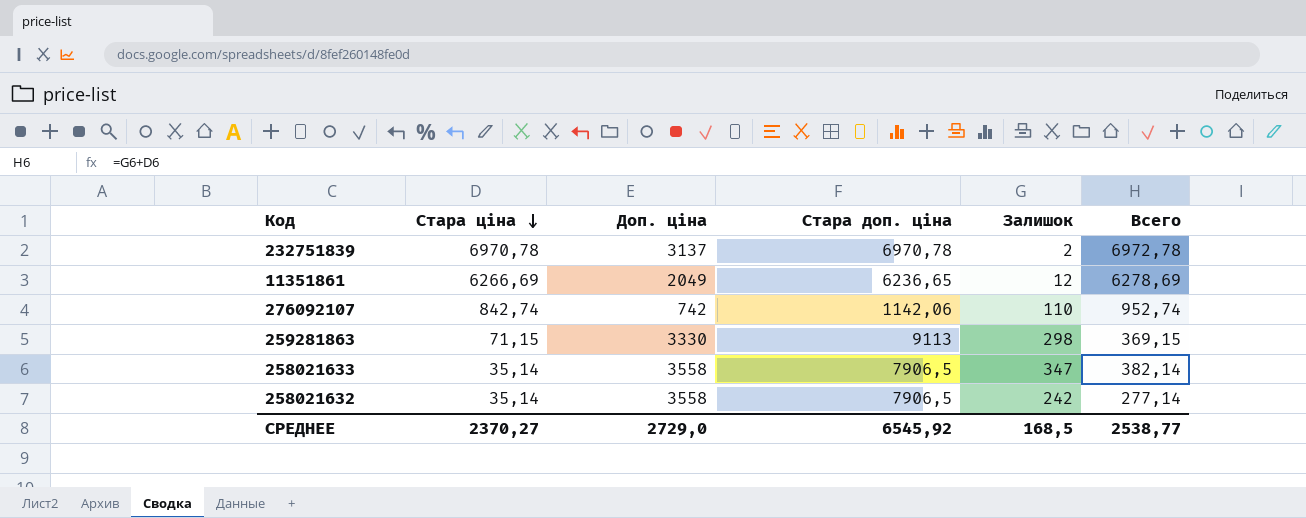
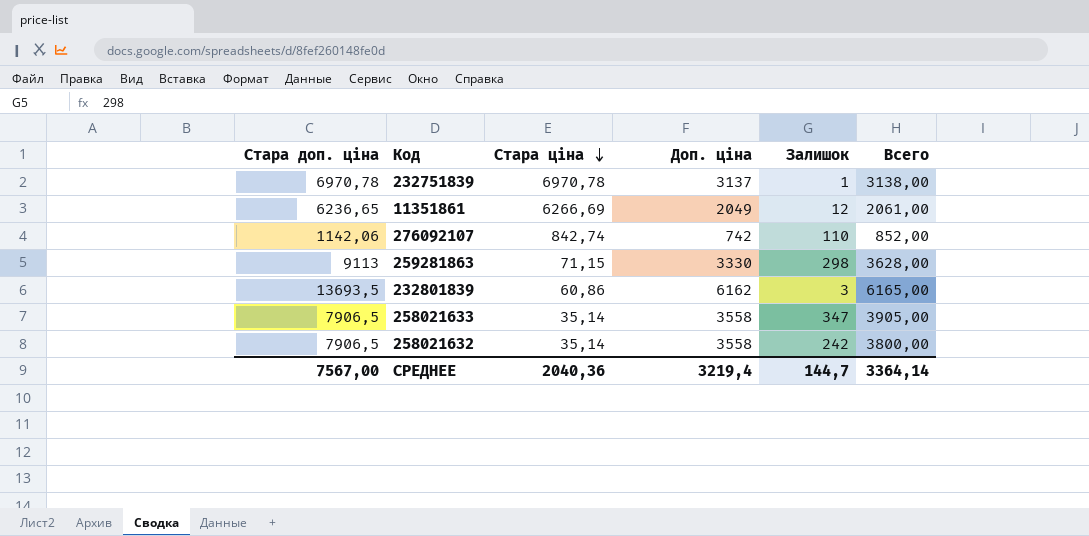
column Стара доп. ціна | position: 4 -> 1
column Всего | formula: [Стара ціна] + [Залишок] -> [Доп. ціна] + [Залишок]
232751839 | Залишок: 2 -> 1
row 232801839: none -> 13693,5 | 60,86 | 6162 | 3 | 6165,00
СРЕДНЕЕ | Стара доп. ціна: 6545,92 -> 7567,00
СРЕДНЕЕ | Стара ціна: 2370,27 -> 2040,36
СРЕДНЕЕ | Доп. ціна: 2729,0 -> 3219,4
СРЕДНЕЕ | Залишок: 168,5 -> 144,7
СРЕДНЕЕ | Всего: 2538,77 -> 3364,14

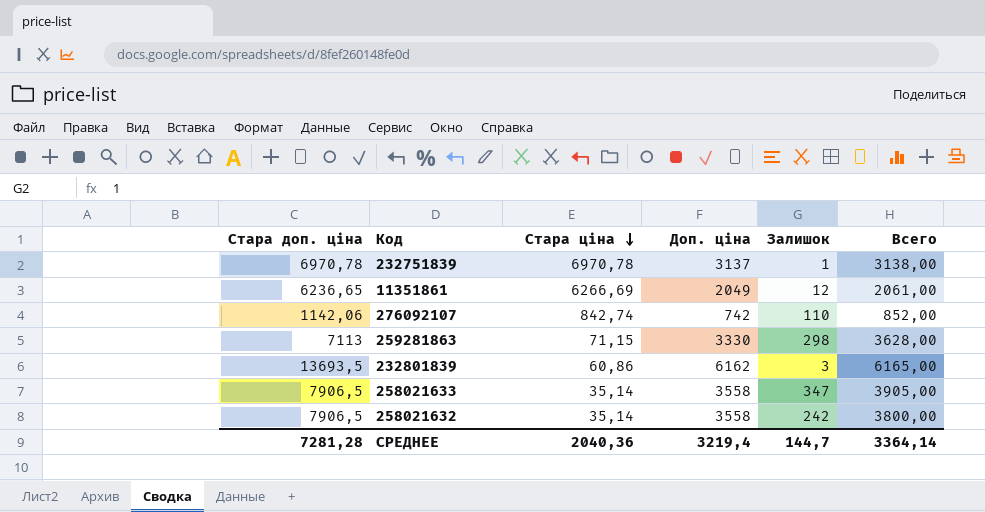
259281863 | Стара доп. ціна: 9113 -> 7113
СРЕДНЕЕ | Стара доп. ціна: 7567,00 -> 7281,28

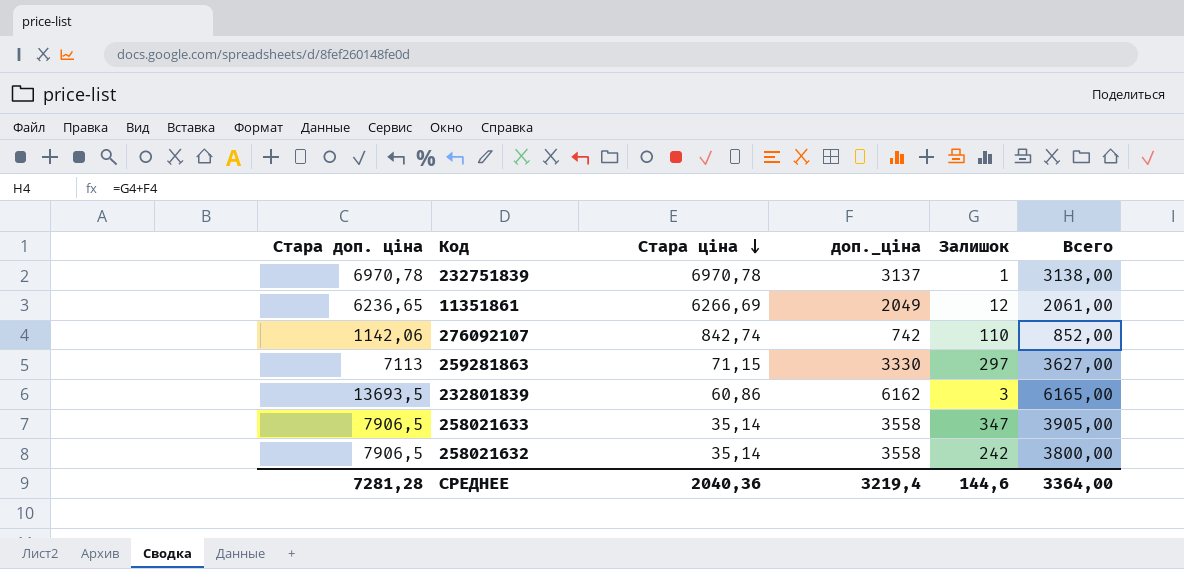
column name: Доп. ціна -> доп._ціна
259281863 | Залишок: 298 -> 297
259281863 | Всего: 3628,00 -> 3627,00
СРЕДНЕЕ | Залишок: 144,7 -> 144,6
СРЕДНЕЕ | Всего: 3364,14 -> 3364,00

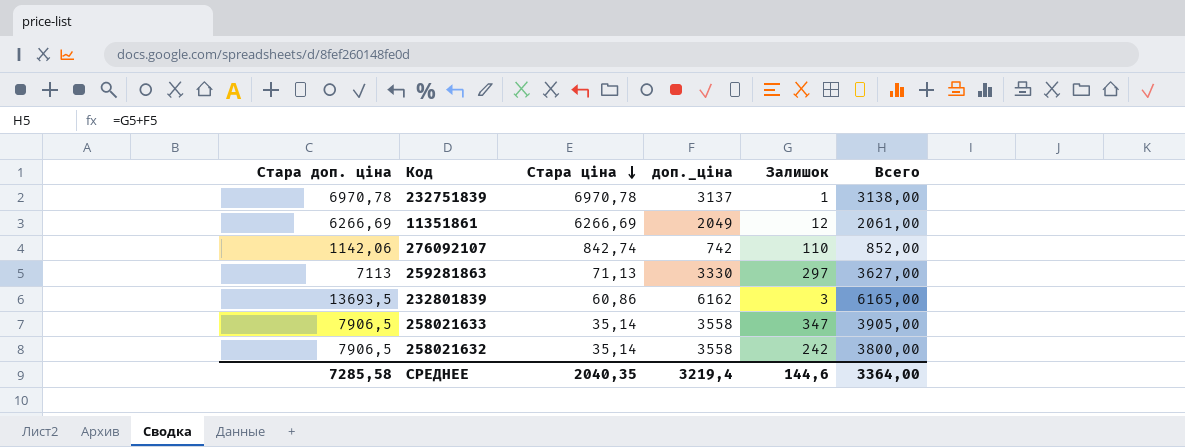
11351861 | Стара доп. ціна: 6236,65 -> 6266,69
259281863 | Стара ціна: 71,15 -> 71,13
СРЕДНЕЕ | Стара доп. ціна: 7281,28 -> 7285,58
СРЕДНЕЕ | Стара ціна: 2040,36 -> 2040,35

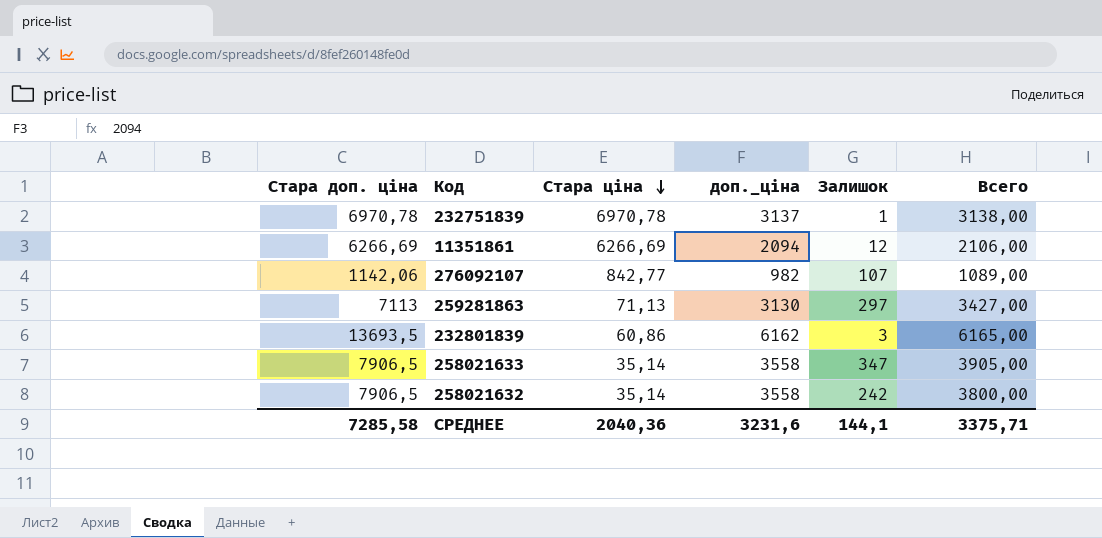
11351861 | доп._ціна: 2049 -> 2094
11351861 | Всего: 2061,00 -> 2106,00
276092107 | Стара ціна: 842,74 -> 842,77
276092107 | доп._ціна: 742 -> 982
276092107 | Залишок: 110 -> 107
276092107 | Всего: 852,00 -> 1089,00
259281863 | доп._ціна: 3330 -> 3130
259281863 | Всего: 3627,00 -> 3427,00
СРЕДНЕЕ | Стара ціна: 2040,35 -> 2040,36
СРЕДНЕЕ | доп._ціна: 3219,4 -> 3231,6
СРЕДНЕЕ | Залишок: 144,6 -> 144,1
СРЕДНЕЕ | Всего: 3364,00 -> 3375,71

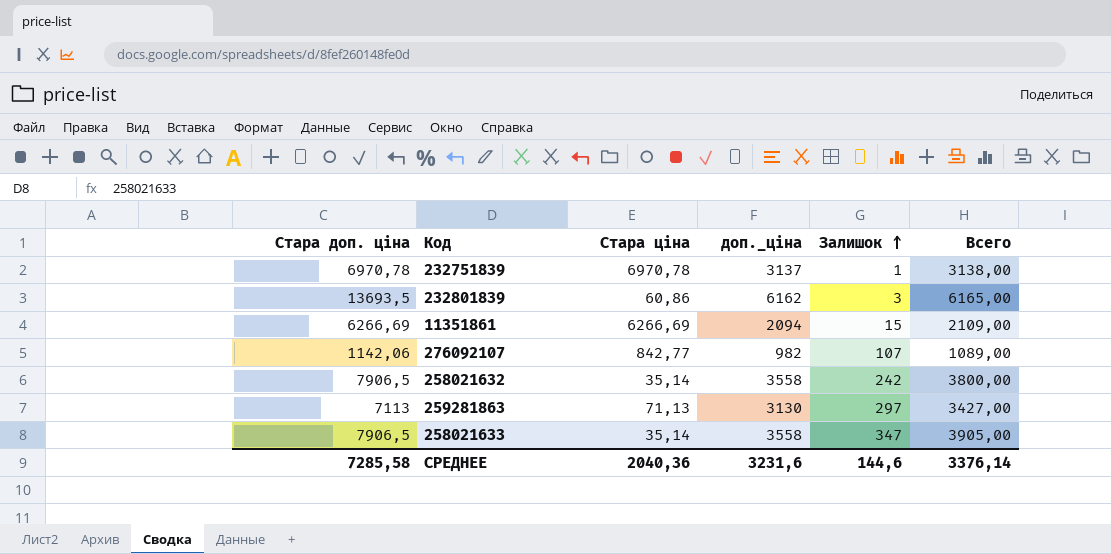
row order: Стара ціна descending -> Залишок ascending
11351861 | Залишок: 12 -> 15
11351861 | Всего: 2106,00 -> 2109,00
СРЕДНЕЕ | Залишок: 144,1 -> 144,6
СРЕДНЕЕ | Всего: 3375,71 -> 3376,14

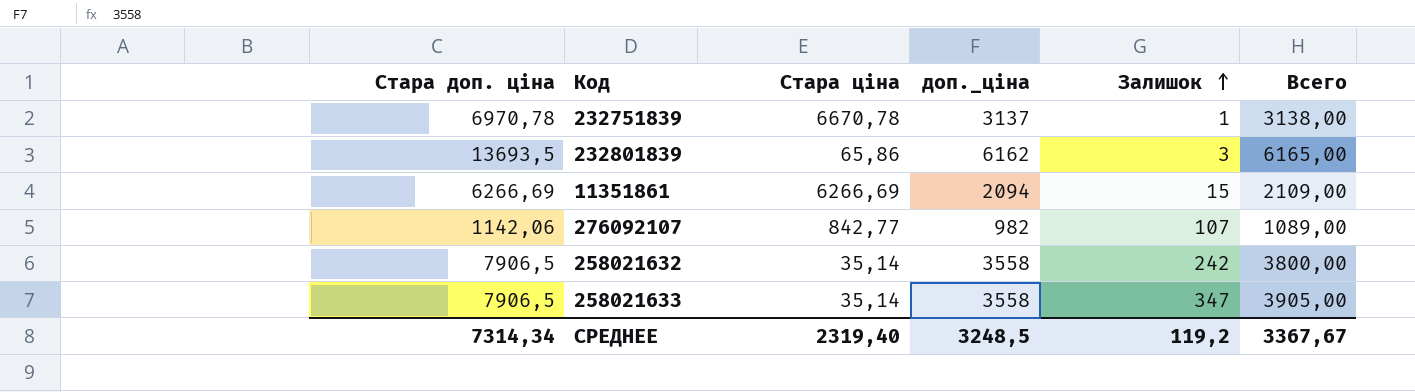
row 259281863: 7113 | 71,13 | 3130 | 297 | 3427,00 -> none
232751839 | Стара ціна: 6970,78 -> 6670,78
232801839 | Стара ціна: 60,86 -> 65,86
СРЕДНЕЕ | Стара доп. ціна: 7285,58 -> 7314,34
СРЕДНЕЕ | Стара ціна: 2040,36 -> 2319,40
СРЕДНЕЕ | доп._ціна: 3231,6 -> 3248,5
СРЕДНЕЕ | Залишок: 144,6 -> 119,2
СРЕДНЕЕ | Всего: 3376,14 -> 3367,67

